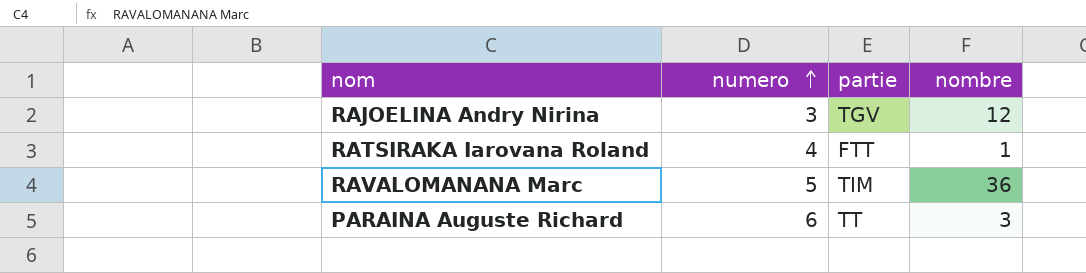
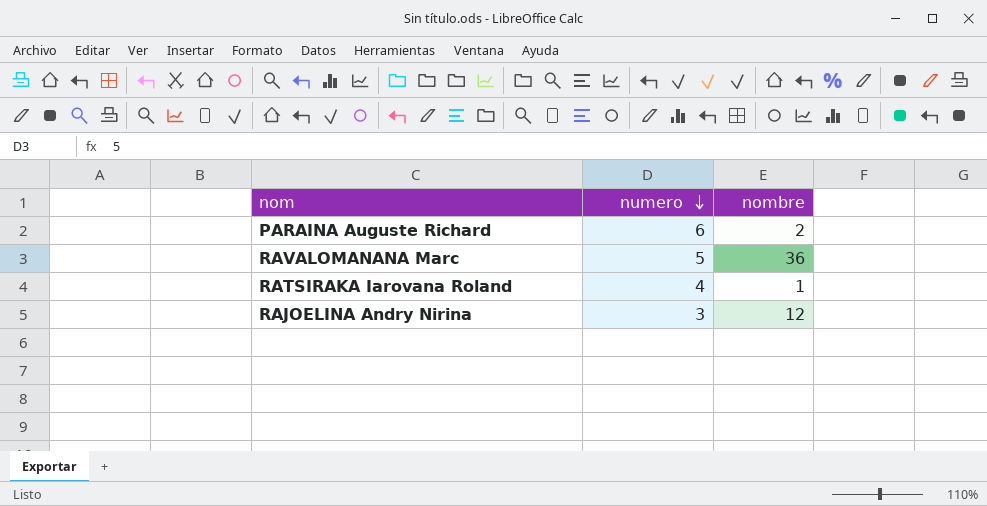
row order: numero ascending -> numero descending
column partie | position: 3 -> none
PARAINA Auguste Richard | nombre: 3 -> 2

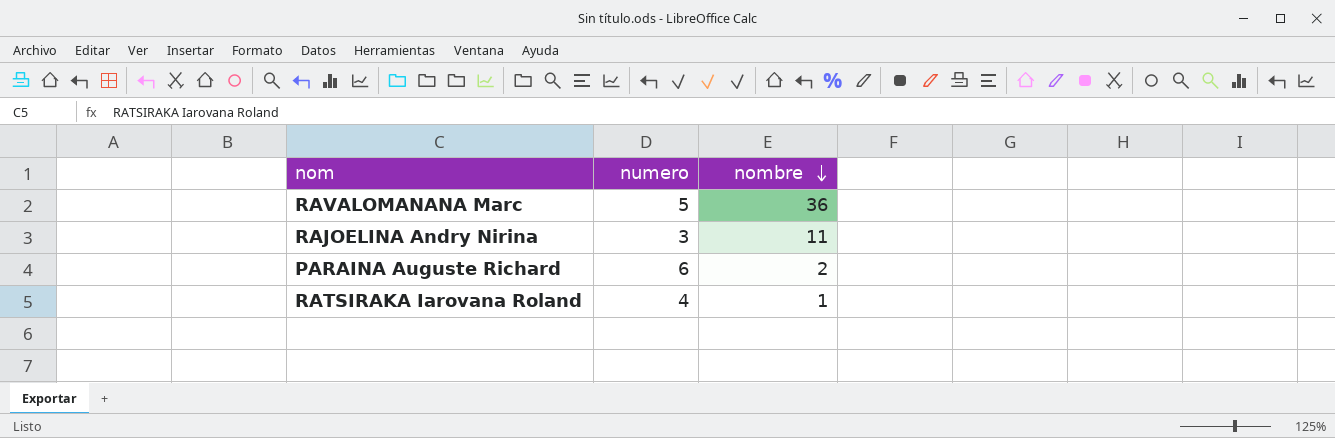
row order: numero descending -> nombre descending
RAJOELINA Andry Nirina | nombre: 12 -> 11

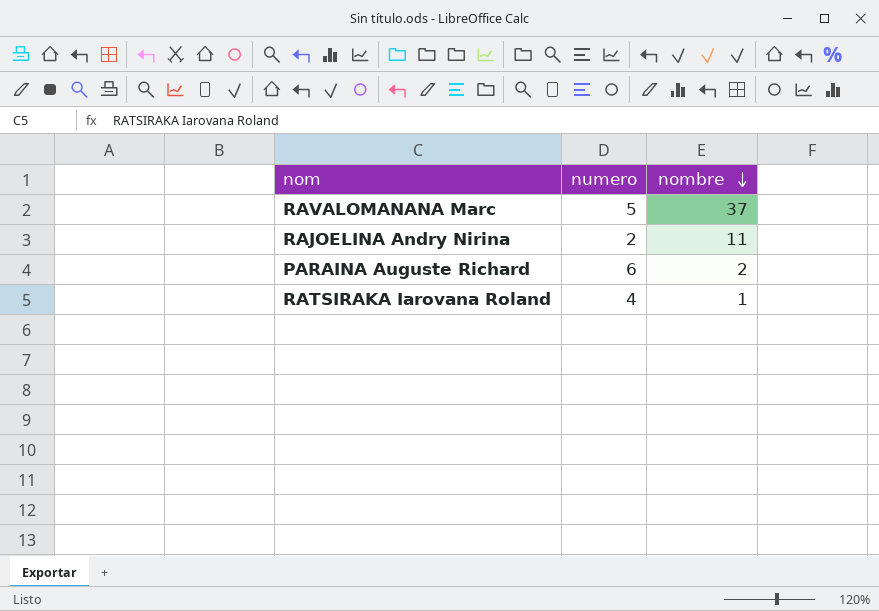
RAVALOMANANA Marc | nombre: 36 -> 37
RAJOELINA Andry Nirina | numero: 3 -> 2

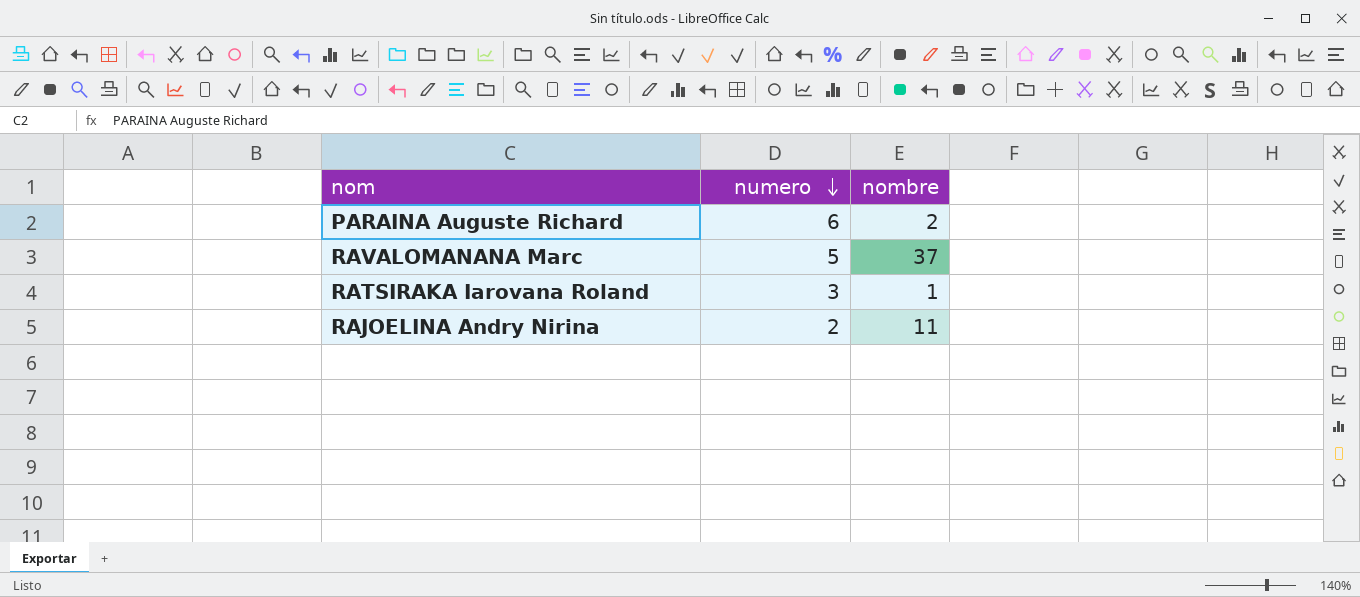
row order: nombre descending -> numero descending
RATSIRAKA Iarovana Roland | numero: 4 -> 3

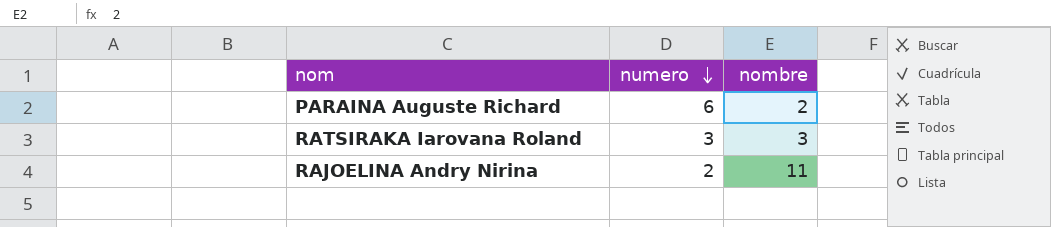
row RAVALOMANANA Marc: 5 | 37 -> none
RATSIRAKA Iarovana Roland | nombre: 1 -> 3

